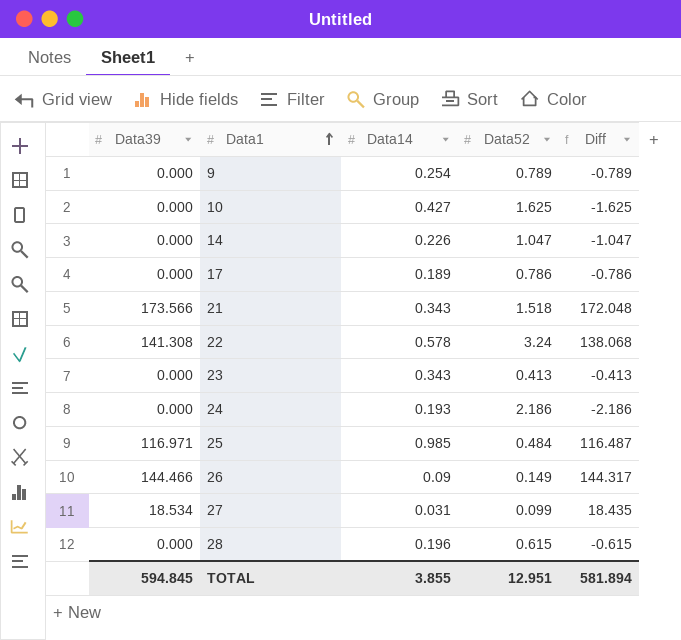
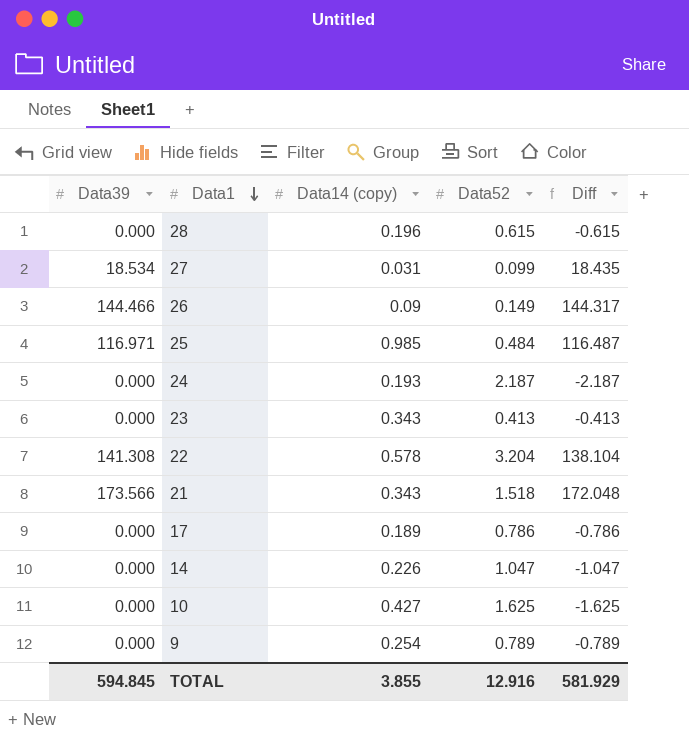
row order: Data1 ascending -> Data1 descending
column name: Data14 -> Data14 (copy)
24 | Data52: 2.186 -> 2.187
24 | Diff: -2.186 -> -2.187
22 | Data52: 3.24 -> 3.204
22 | Diff: 138.068 -> 138.104
TOTAL | Data52: 12.951 -> 12.916
TOTAL | Diff: 581.894 -> 581.929

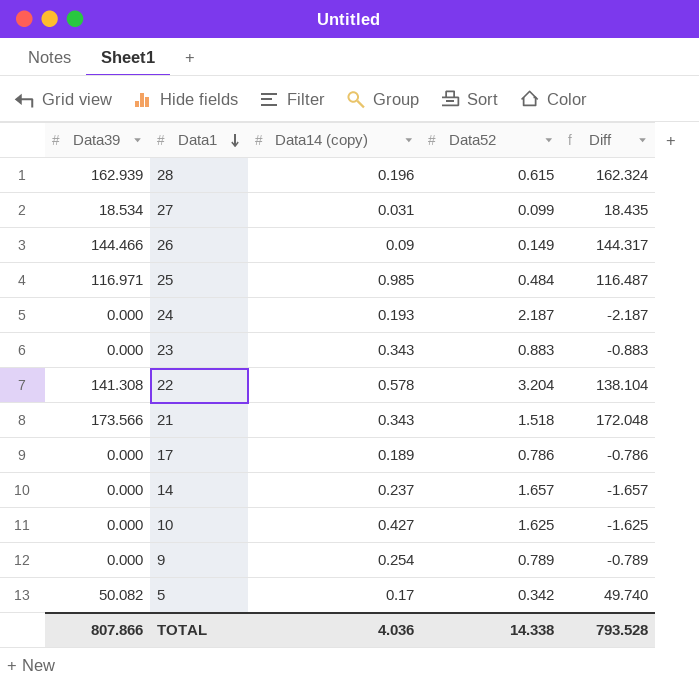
28 | Data39: 0.000 -> 162.939
28 | Diff: -0.615 -> 162.324
23 | Data52: 0.413 -> 0.883
23 | Diff: -0.413 -> -0.883
14 | Data14 (copy): 0.226 -> 0.237
14 | Data52: 1.047 -> 1.657
14 | Diff: -1.047 -> -1.657
row 5: none -> 50.082 | 0.17 | 0.342 | 49.740
TOTAL | Data39: 594.845 -> 807.866
TOTAL | Data14 (copy): 3.855 -> 4.036
TOTAL | Data52: 12.916 -> 14.338
TOTAL | Diff: 581.929 -> 793.528

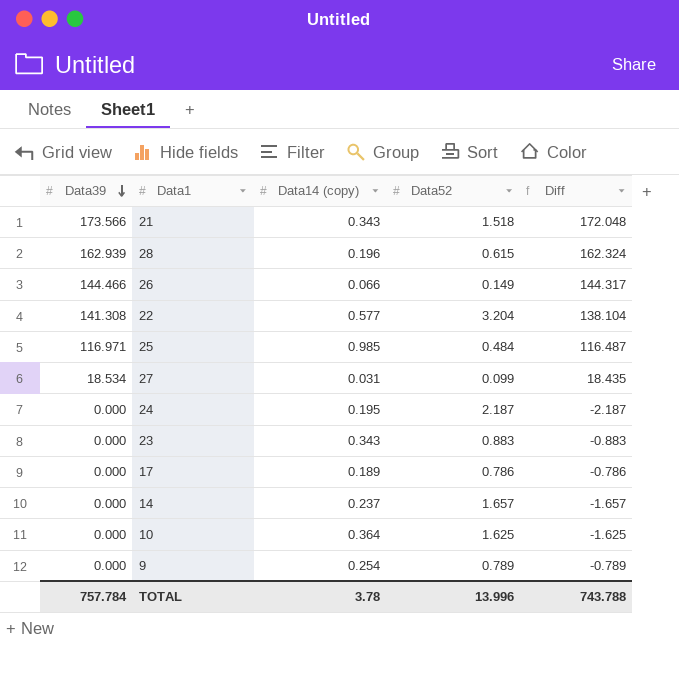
row order: Data1 descending -> Data39 descending
row 5: 50.082 | 0.17 | 0.342 | 49.740 -> none
26 | Data14 (copy): 0.09 -> 0.066
22 | Data14 (copy): 0.578 -> 0.577
24 | Data14 (copy): 0.193 -> 0.195
10 | Data14 (copy): 0.427 -> 0.364
TOTAL | Data39: 807.866 -> 757.784
TOTAL | Data14 (copy): 4.036 -> 3.78
TOTAL | Data52: 14.338 -> 13.996
TOTAL | Diff: 793.528 -> 743.788

